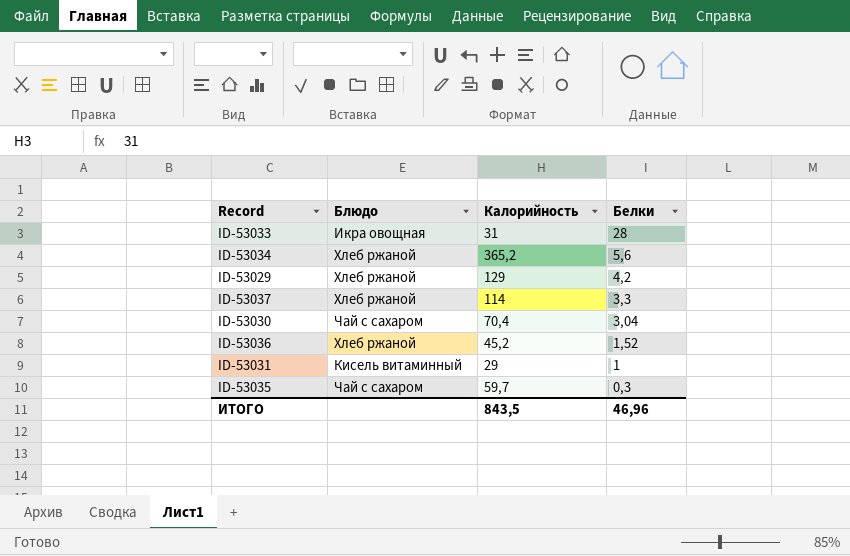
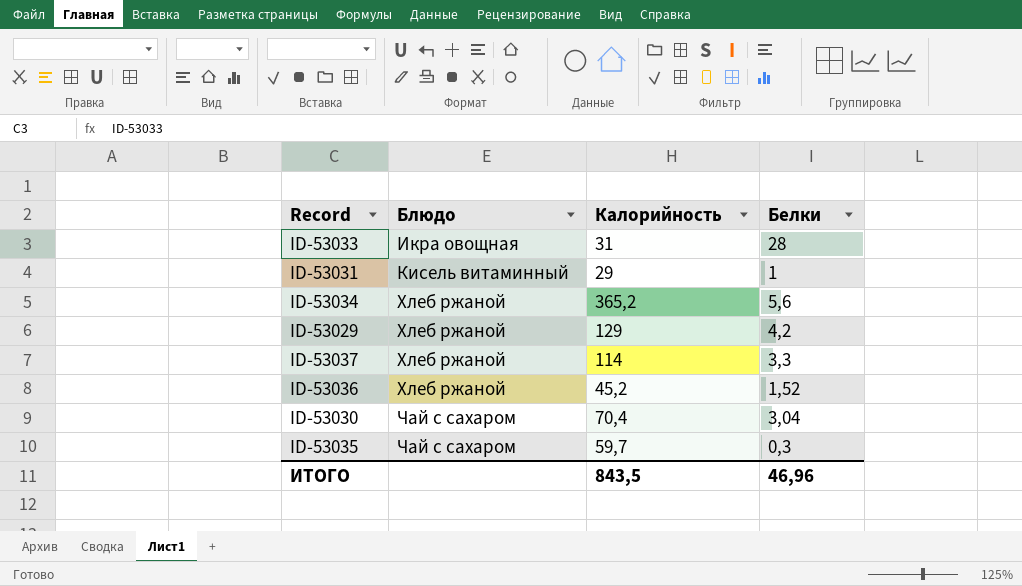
row order: Белки descending -> Блюдо ascending

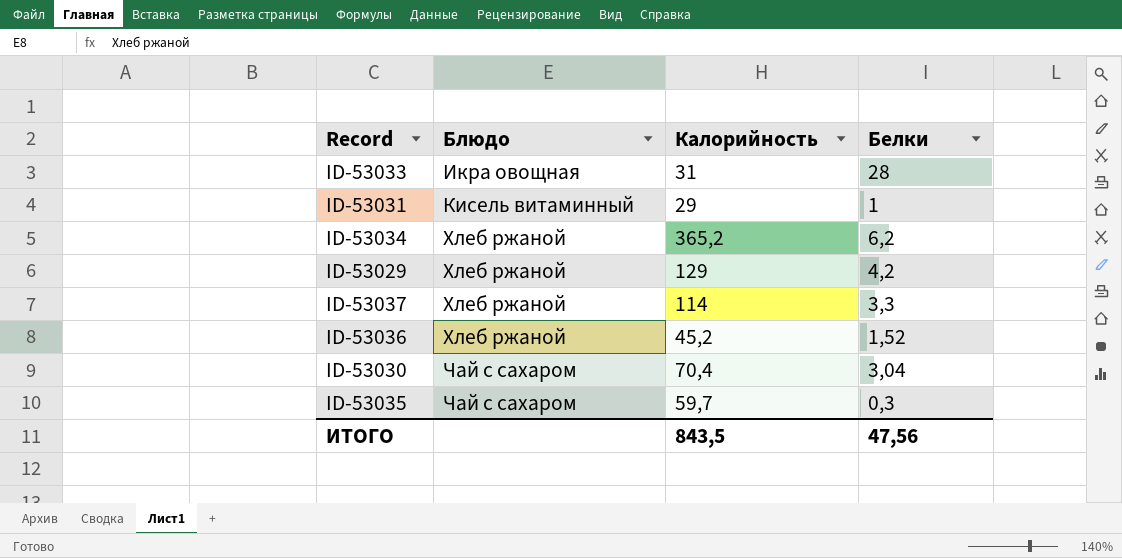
ID-53034 | Белки: 5,6 -> 6,2
ИТОГО | Белки: 46,96 -> 47,56

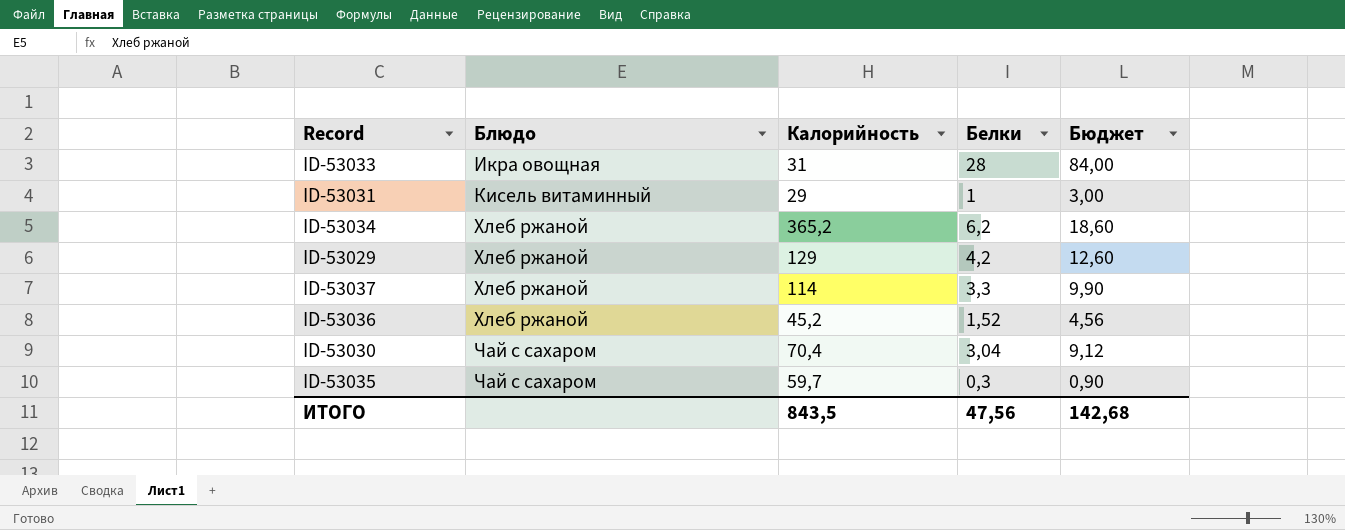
column Бюджет | formula: none -> [Белки] * 3

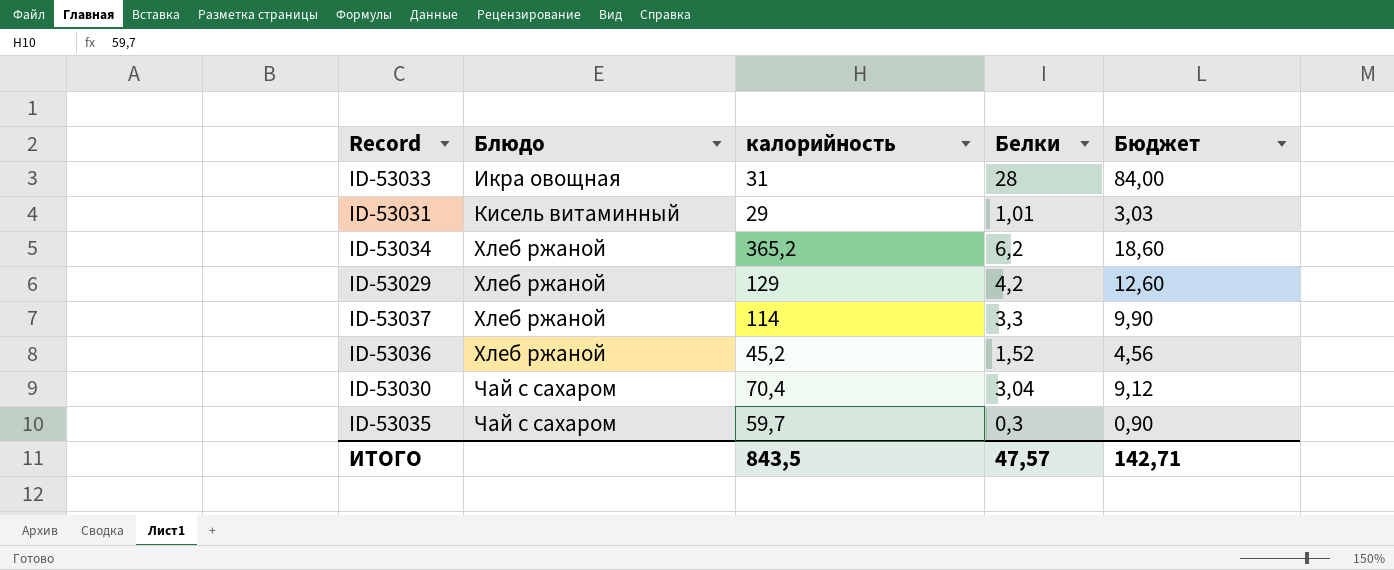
column name: Калорийность -> калорийность
ID-53031 | Белки: 1 -> 1,01
ID-53031 | Бюджет: 3,00 -> 3,03
ИТОГО | Белки: 47,56 -> 47,57
ИТОГО | Бюджет: 142,68 -> 142,71

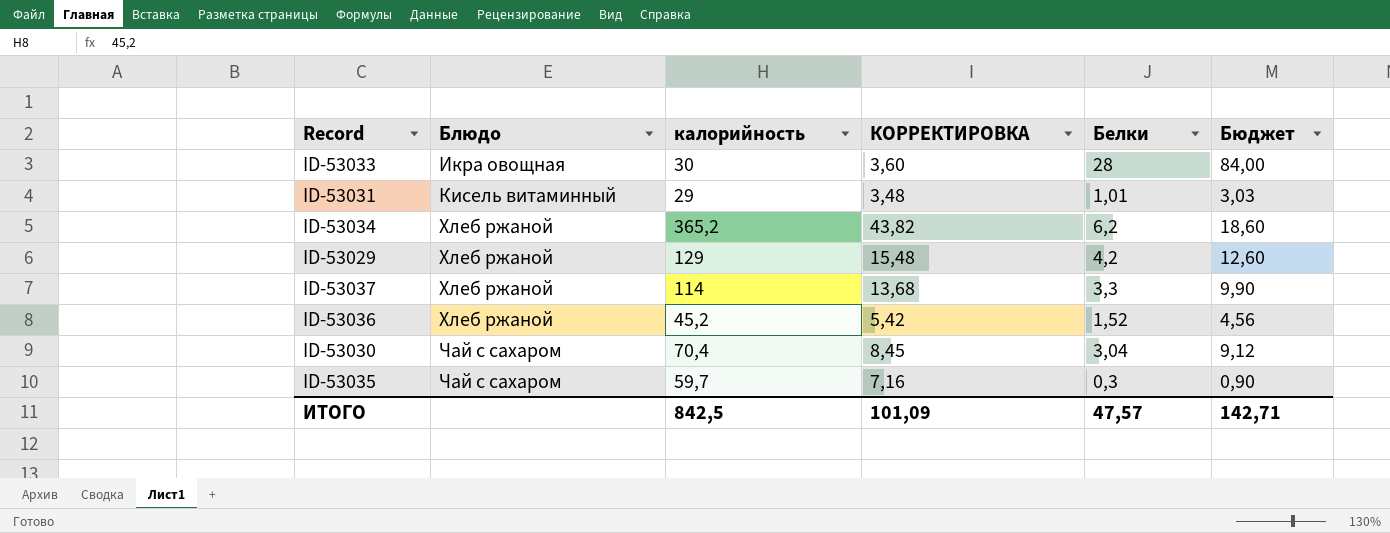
column КОРРЕКТИРОВКА | formula: none -> [калорийность] * 0,12
ID-53033 | калорийность: 31 -> 30
ИТОГО | калорийность: 843,5 -> 842,5

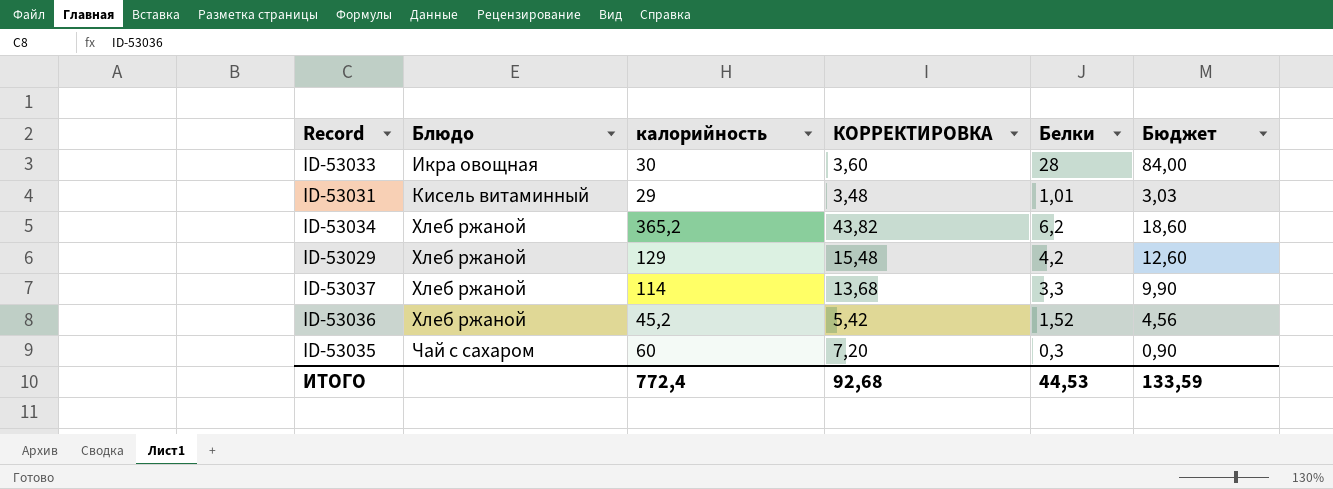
row ID-53030: Чай с сахаром | 70,4 | 8,45 | 3,04 | 9,12 -> none
ID-53035 | калорийность: 59,7 -> 60
ID-53035 | КОРРЕКТИРОВКА: 7,16 -> 7,20
ИТОГО | калорийность: 842,5 -> 772,4
ИТОГО | КОРРЕКТИРОВКА: 101,09 -> 92,68
ИТОГО | Белки: 47,57 -> 44,53
ИТОГО | Бюджет: 142,71 -> 133,59

